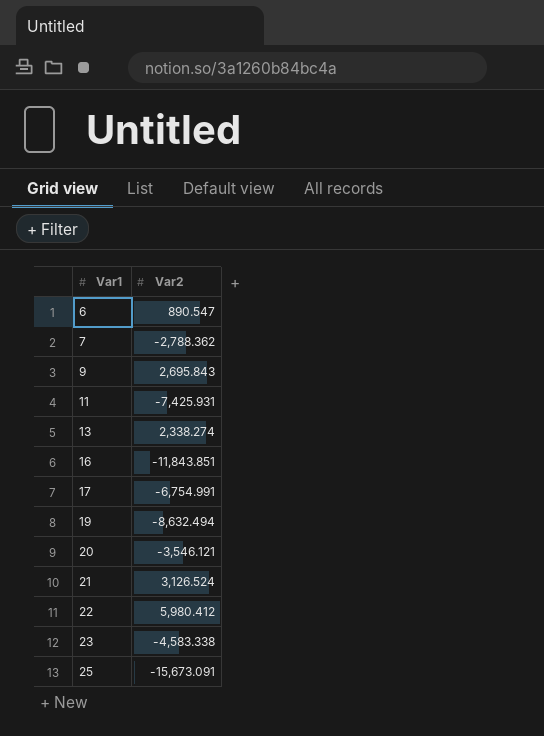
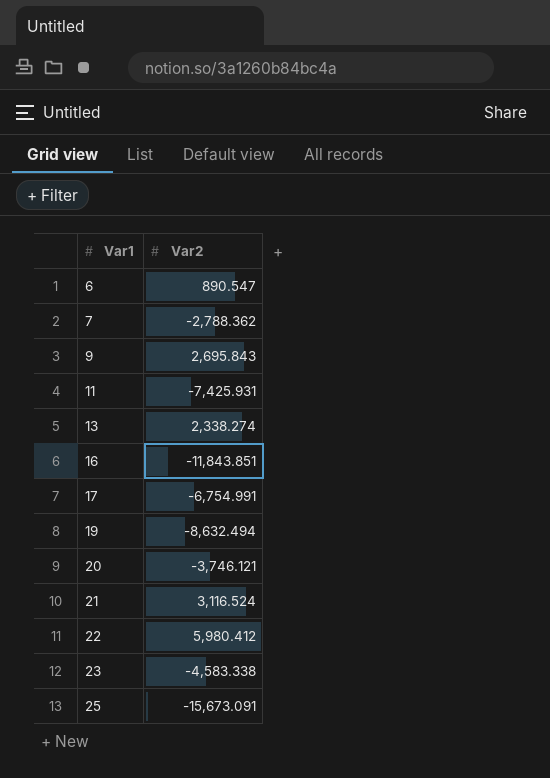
20 | Var2: -3,546.121 -> -3,746.121
21 | Var2: 3,126.524 -> 3,116.524

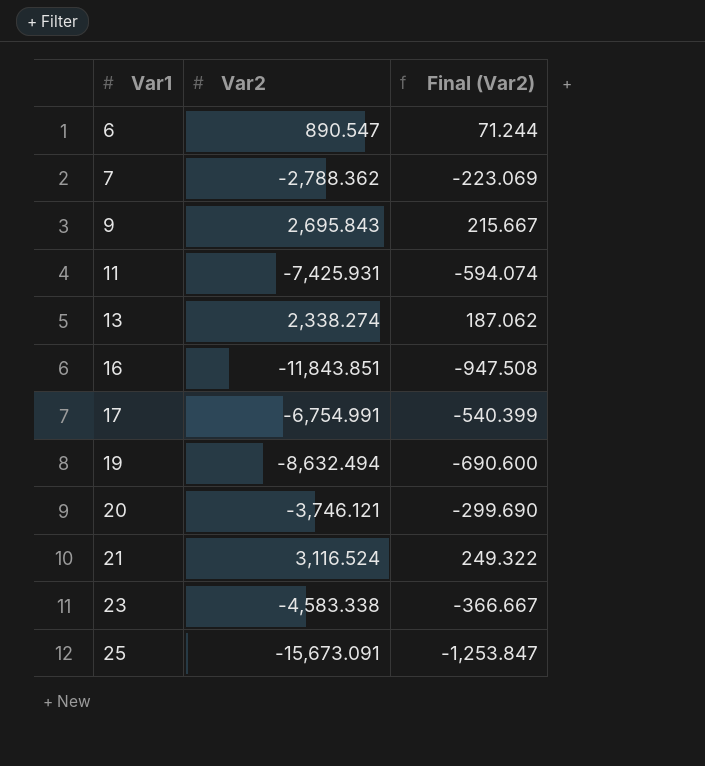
column Final (Var2) | formula: none -> [Var2] * 0.08
row 22: 5,980.412 -> none

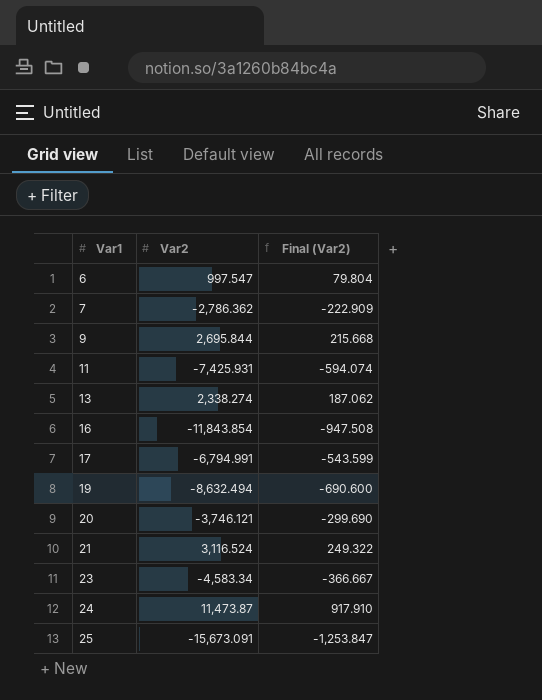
6 | Var2: 890.547 -> 997.547
6 | Final (Var2): 71.244 -> 79.804
7 | Var2: -2,788.362 -> -2,786.362
7 | Final (Var2): -223.069 -> -222.909
9 | Var2: 2,695.843 -> 2,695.844
9 | Final (Var2): 215.667 -> 215.668
16 | Var2: -11,843.851 -> -11,843.854
17 | Var2: -6,754.991 -> -6,794.991
17 | Final (Var2): -540.399 -> -543.599
23 | Var2: -4,583.338 -> -4,583.34
row 24: none -> 11,473.87 | 917.910

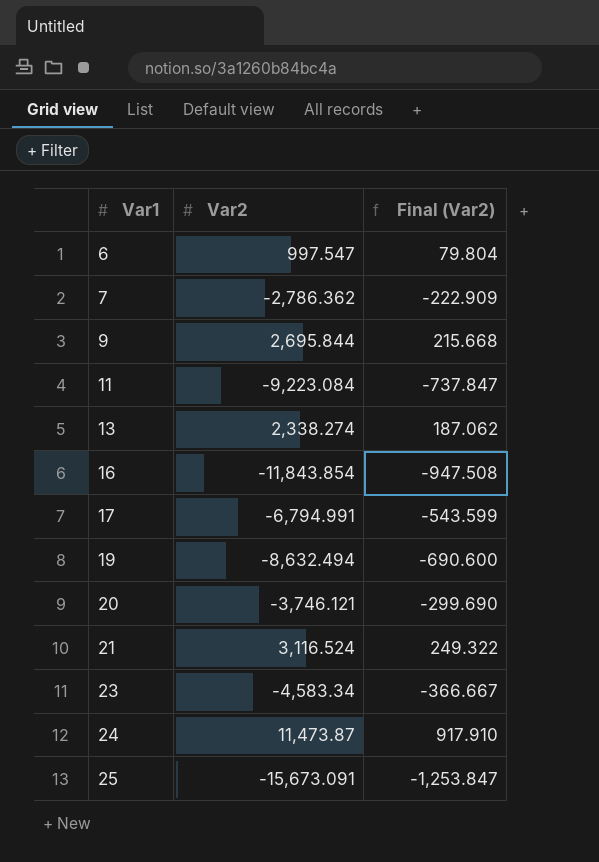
11 | Var2: -7,425.931 -> -9,223.084
11 | Final (Var2): -594.074 -> -737.847

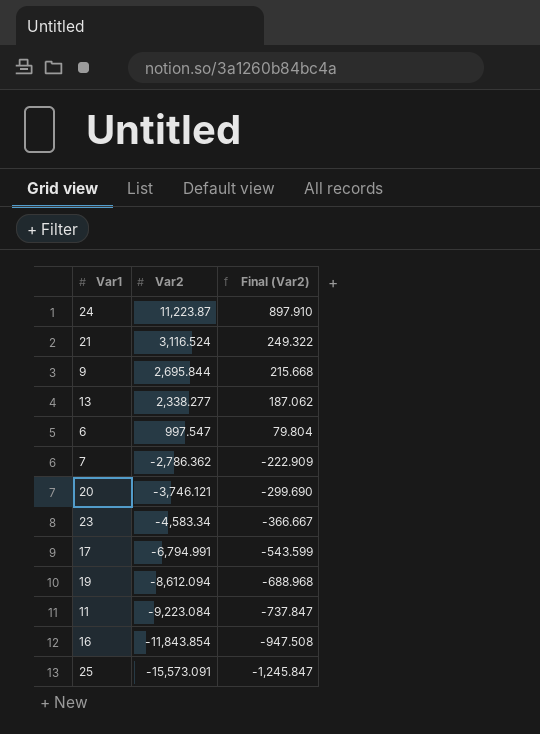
row order: Var1 ascending -> Var2 descending
24 | Var2: 11,473.87 -> 11,223.87
24 | Final (Var2): 917.910 -> 897.910
13 | Var2: 2,338.274 -> 2,338.277
19 | Var2: -8,632.494 -> -8,612.094
19 | Final (Var2): -690.600 -> -688.968
25 | Var2: -15,673.091 -> -15,573.091
25 | Final (Var2): -1,253.847 -> -1,245.847

